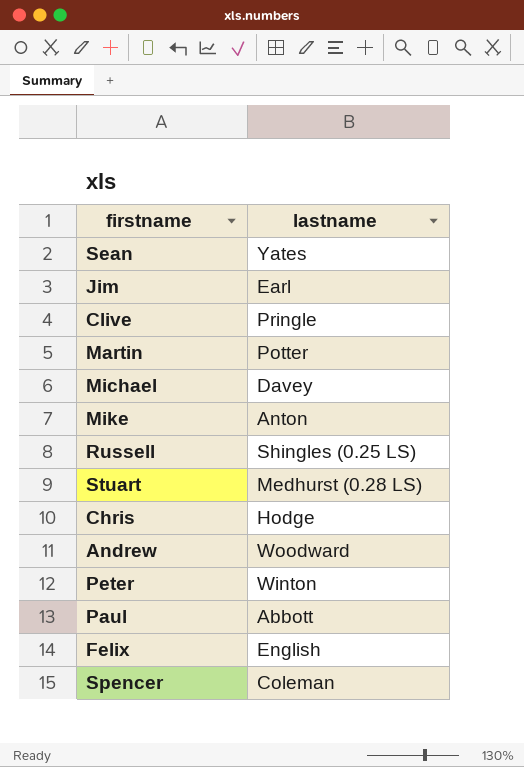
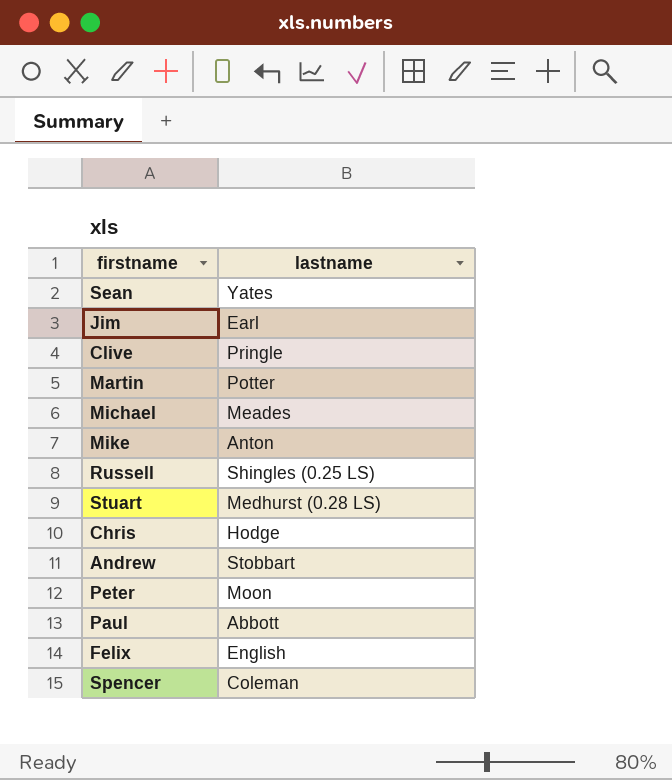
Michael | lastname: Davey -> Meades
Andrew | lastname: Woodward -> Stobbart
Peter | lastname: Winton -> Moon

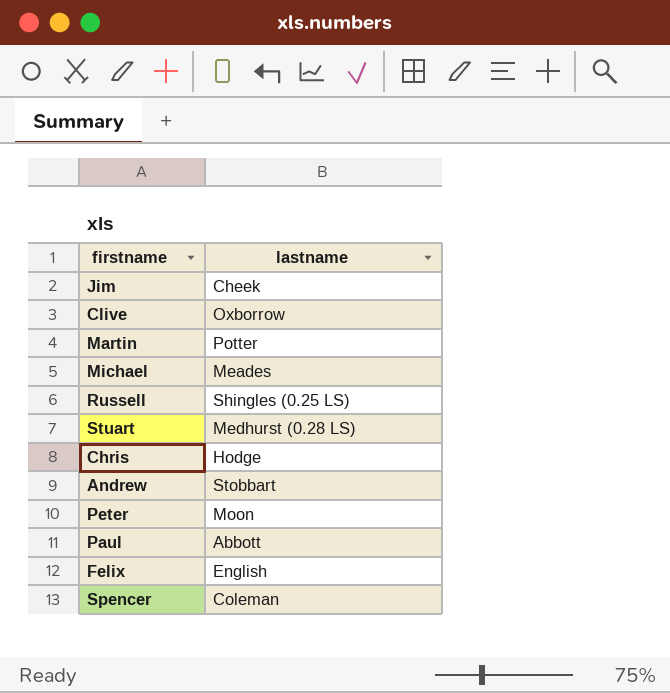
row Sean: Yates -> none
row Mike: Anton -> none
Jim | lastname: Earl -> Cheek
Clive | lastname: Pringle -> Oxborrow

